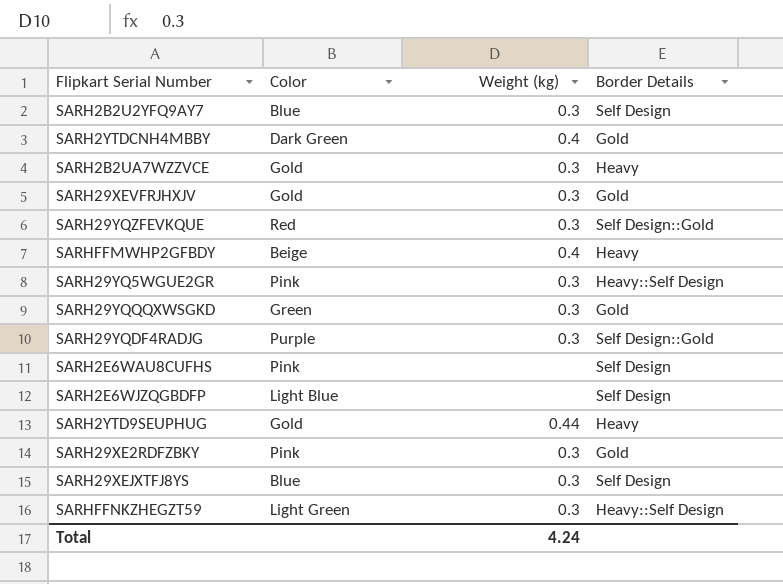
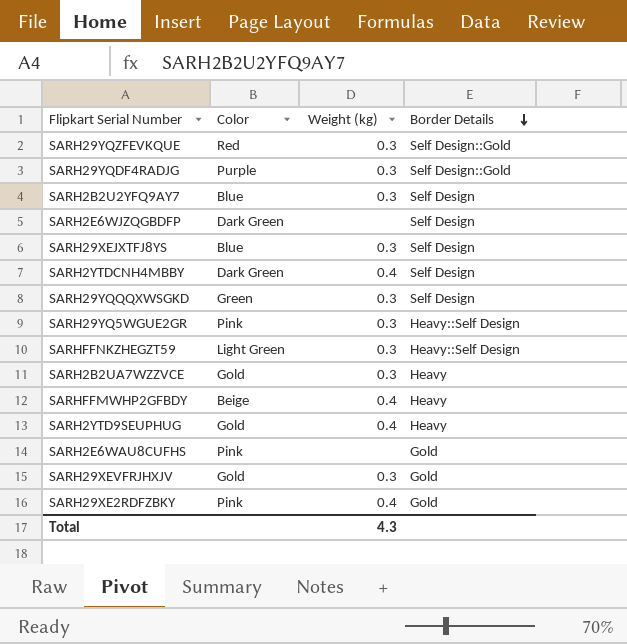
row order: none -> Border Details descending
SARH2E6WJZQGBDFP | Color: Light Blue -> Dark Green
SARH2YTDCNH4MBBY | Border Details: Gold -> Self Design
SARH29YQQQXWSGKD | Border Details: Gold -> Self Design
SARH2YTD9SEUPHUG | Weight (kg): 0.44 -> 0.4
SARH2E6WAU8CUFHS | Border Details: Self Design -> Gold
SARH29XE2RDFZBKY | Weight (kg): 0.3 -> 0.4
Total | Weight (kg): 4.24 -> 4.3

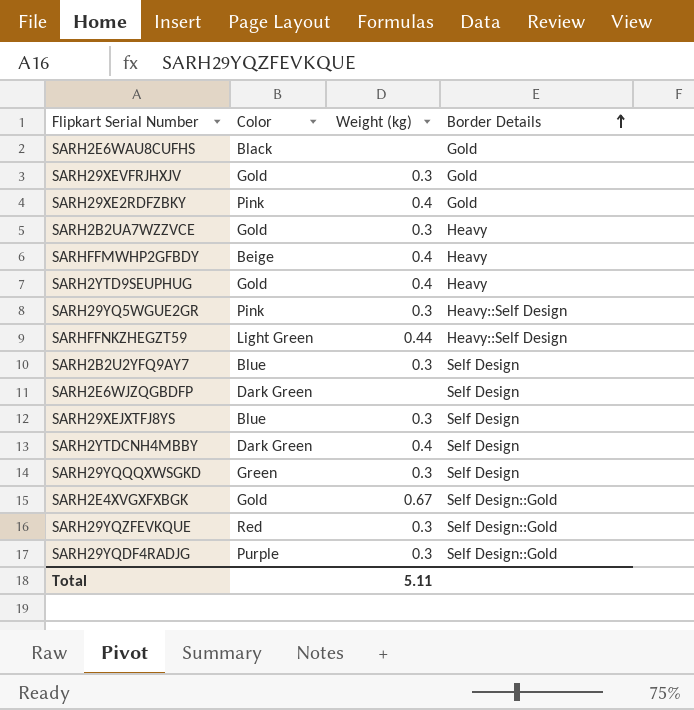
row order: Border Details descending -> Border Details ascending
SARH2E6WAU8CUFHS | Color: Pink -> Black
SARHFFNKZHEGZT59 | Weight (kg): 0.3 -> 0.44
row SARH2E4XVGXFXBGK: none -> Gold | 0.67 | Self Design::Gold
Total | Weight (kg): 4.3 -> 5.11

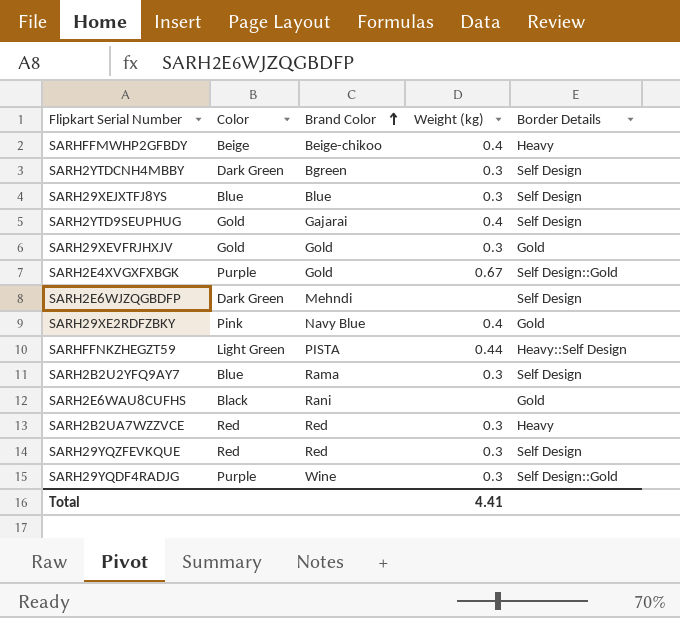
row order: Border Details ascending -> Brand Color ascending
column Brand Color | position: none -> 3
row SARH29YQ5WGUE2GR: Pink | 0.3 | Heavy::Self Design -> none
row SARH29YQQQXWSGKD: Green | 0.3 | Self Design -> none
SARH2YTDCNH4MBBY | Weight (kg): 0.4 -> 0.3
SARH2YTD9SEUPHUG | Border Details: Heavy -> Self Design
SARH2E4XVGXFXBGK | Color: Gold -> Purple
SARH2B2UA7WZZVCE | Color: Gold -> Red
SARH29YQZFEVKQUE | Border Details: Self Design::Gold -> Self Design
Total | Weight (kg): 5.11 -> 4.41

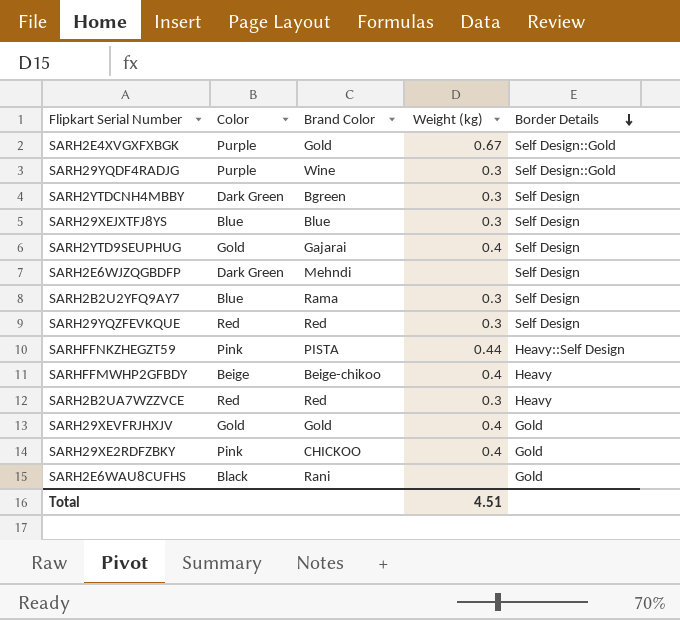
row order: Brand Color ascending -> Border Details descending
SARHFFNKZHEGZT59 | Color: Light Green -> Pink
SARH29XEVFRJHXJV | Weight (kg): 0.3 -> 0.4
SARH29XE2RDFZBKY | Brand Color: Navy Blue -> CHICKOO
Total | Weight (kg): 4.41 -> 4.51

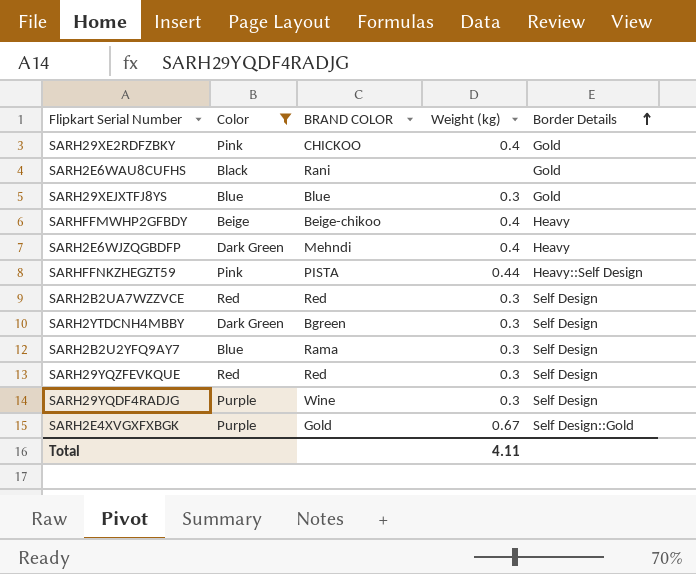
filter: none -> Color != Gold
row order: Border Details descending -> Border Details ascending
column name: Brand Color -> BRAND COLOR
SARH29XEJXTFJ8YS | Border Details: Self Design -> Gold
SARH2E6WJZQGBDFP | Weight (kg): none -> 0.4
SARH2E6WJZQGBDFP | Border Details: Self Design -> Heavy
SARH2B2UA7WZZVCE | Border Details: Heavy -> Self Design
SARH29YQDF4RADJG | Border Details: Self Design::Gold -> Self Design
Total | Weight (kg): 4.51 -> 4.11

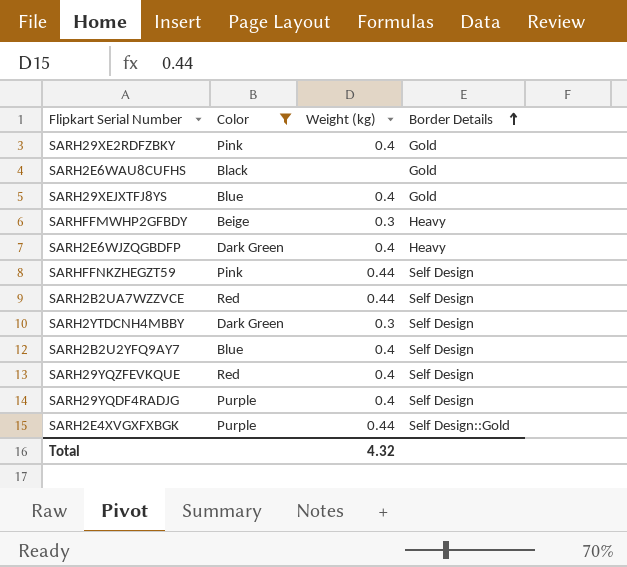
column BRAND COLOR | position: 3 -> none
SARH29XEJXTFJ8YS | Weight (kg): 0.3 -> 0.4
SARHFFMWHP2GFBDY | Weight (kg): 0.4 -> 0.3
SARHFFNKZHEGZT59 | Border Details: Heavy::Self Design -> Self Design
SARH2B2UA7WZZVCE | Weight (kg): 0.3 -> 0.44
SARH2B2U2YFQ9AY7 | Weight (kg): 0.3 -> 0.4
SARH29YQZFEVKQUE | Weight (kg): 0.3 -> 0.4
SARH29YQDF4RADJG | Weight (kg): 0.3 -> 0.4
SARH2E4XVGXFXBGK | Weight (kg): 0.67 -> 0.44
Total | Weight (kg): 4.11 -> 4.32

